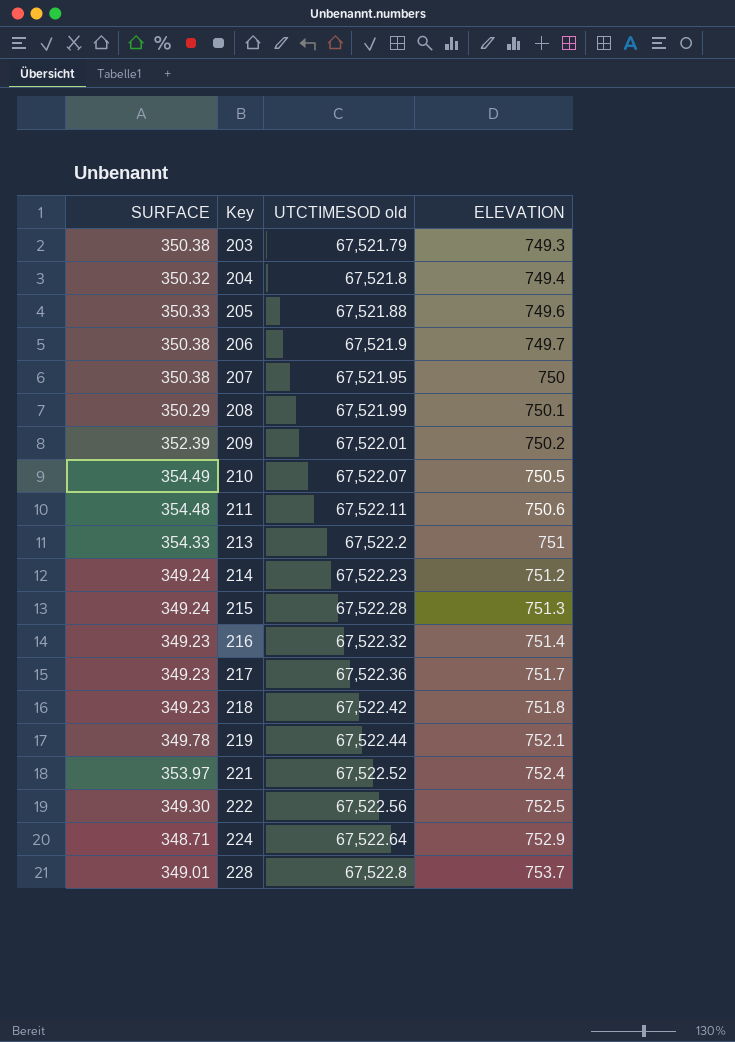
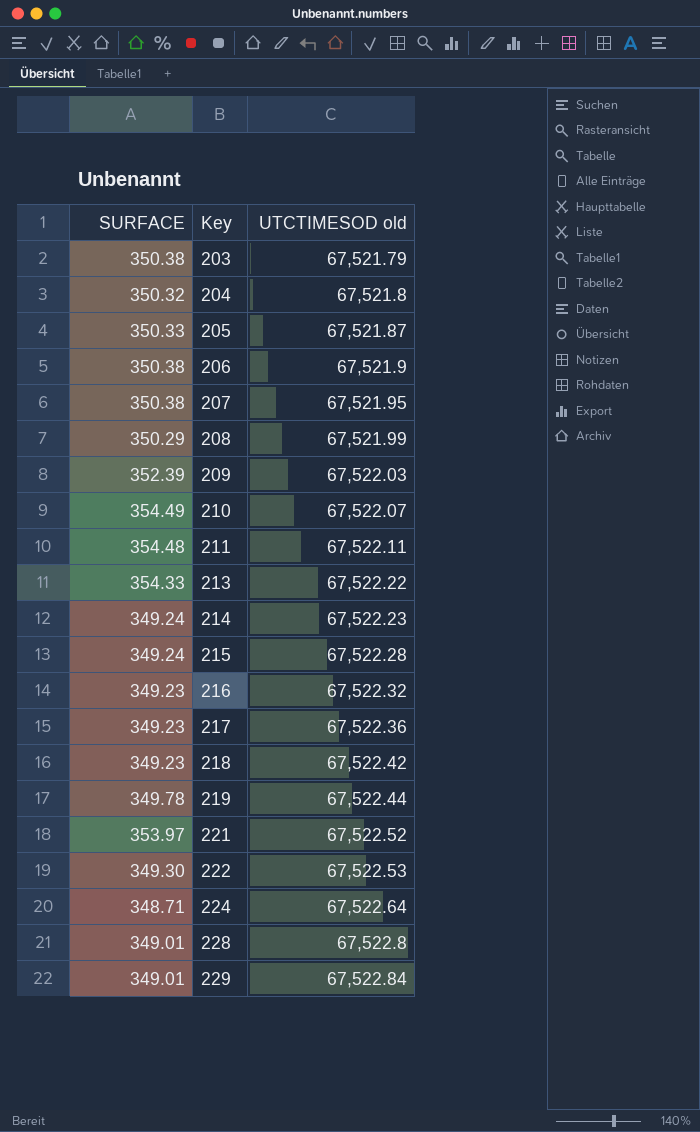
column ELEVATION | position: 4 -> none
205 | UTCTIMESOD old: 67,521.88 -> 67,521.87
209 | UTCTIMESOD old: 67,522.01 -> 67,522.03
213 | UTCTIMESOD old: 67,522.2 -> 67,522.22
222 | UTCTIMESOD old: 67,522.56 -> 67,522.53
row 229: none -> 349.01 | 67,522.84

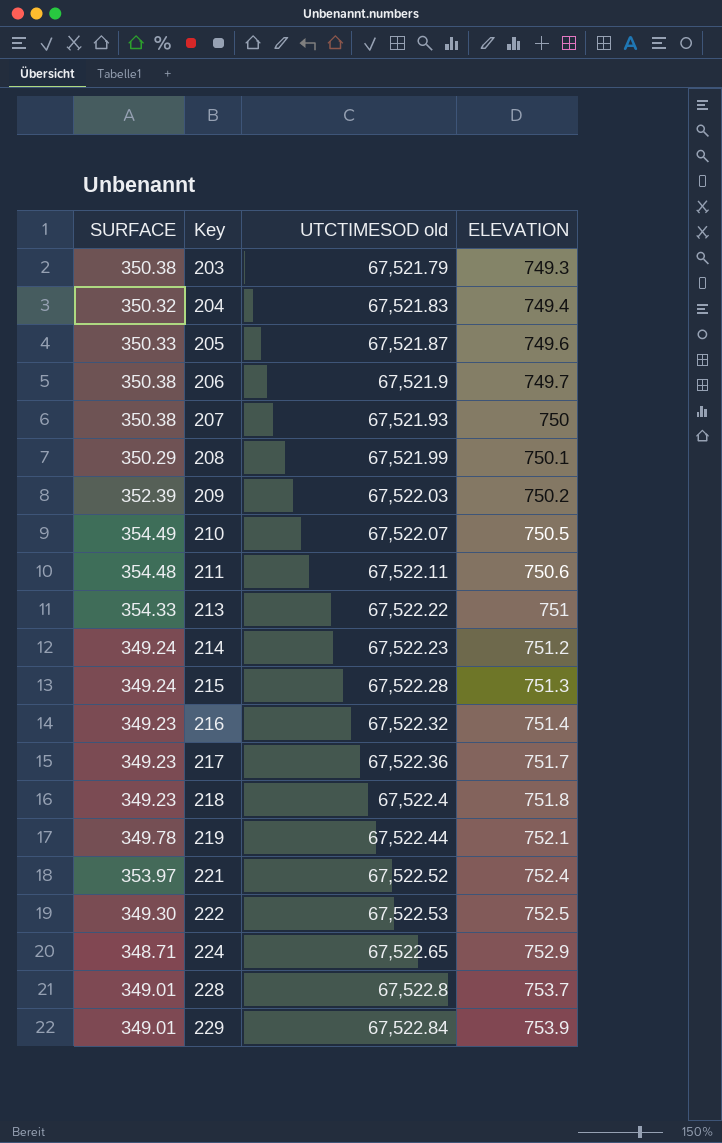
column ELEVATION | position: none -> 4
204 | UTCTIMESOD old: 67,521.8 -> 67,521.83
207 | UTCTIMESOD old: 67,521.95 -> 67,521.93
218 | UTCTIMESOD old: 67,522.42 -> 67,522.4
224 | UTCTIMESOD old: 67,522.64 -> 67,522.65

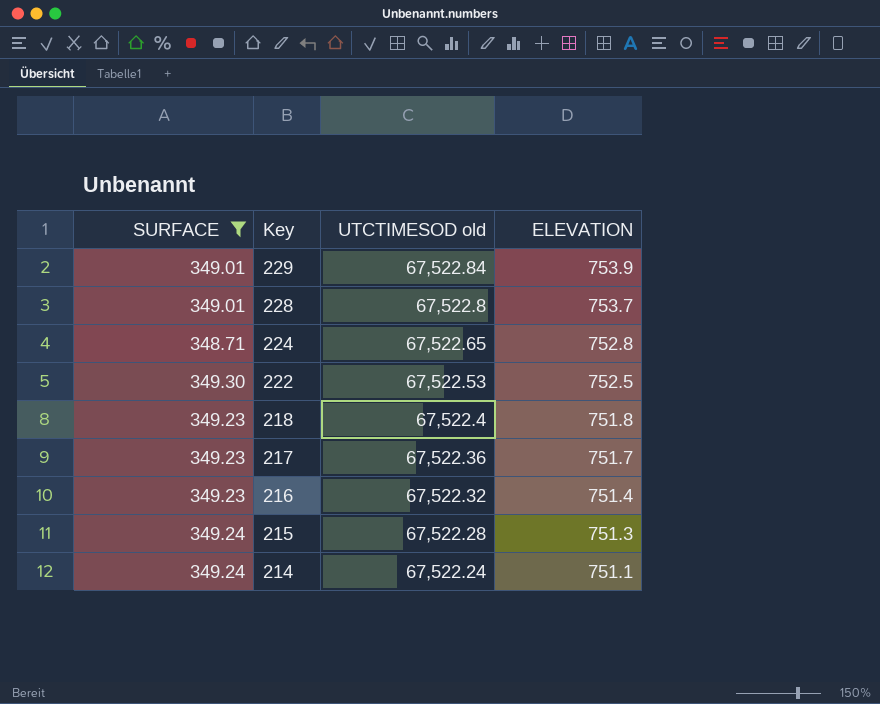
filter: none -> SURFACE <= 349.30
row order: Key ascending -> Key descending
224 | ELEVATION: 752.9 -> 752.8
214 | UTCTIMESOD old: 67,522.23 -> 67,522.24
214 | ELEVATION: 751.2 -> 751.1

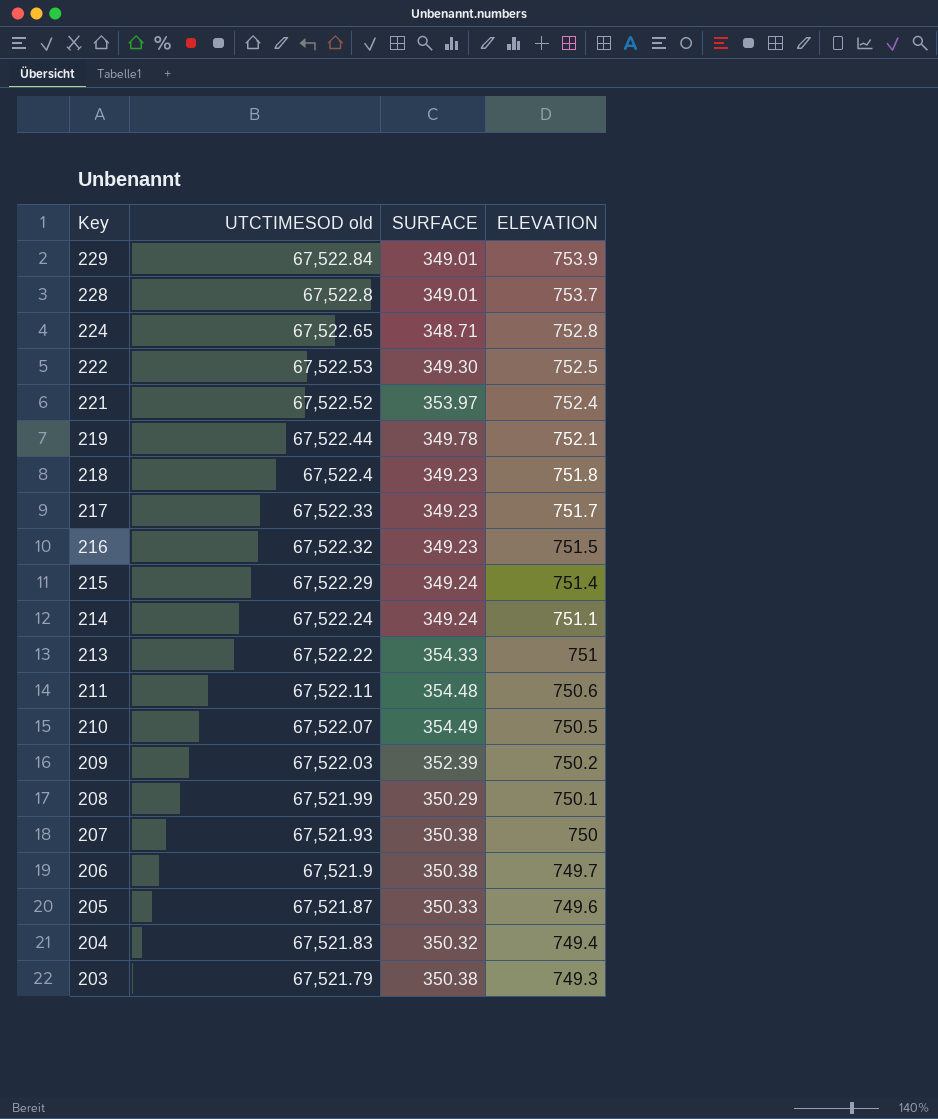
filter: SURFACE <= 349.30 -> none
column SURFACE | position: 1 -> 3
217 | UTCTIMESOD old: 67,522.36 -> 67,522.33
216 | ELEVATION: 751.4 -> 751.5
215 | UTCTIMESOD old: 67,522.28 -> 67,522.29
215 | ELEVATION: 751.3 -> 751.4

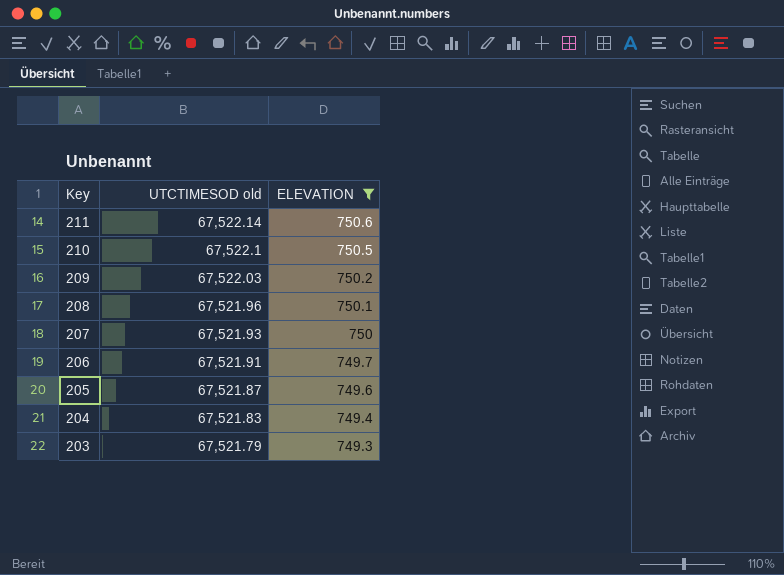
filter: none -> ELEVATION <= 750.6
column SURFACE | position: 3 -> none
211 | UTCTIMESOD old: 67,522.11 -> 67,522.14
210 | UTCTIMESOD old: 67,522.07 -> 67,522.1
208 | UTCTIMESOD old: 67,521.99 -> 67,521.96
206 | UTCTIMESOD old: 67,521.9 -> 67,521.91

